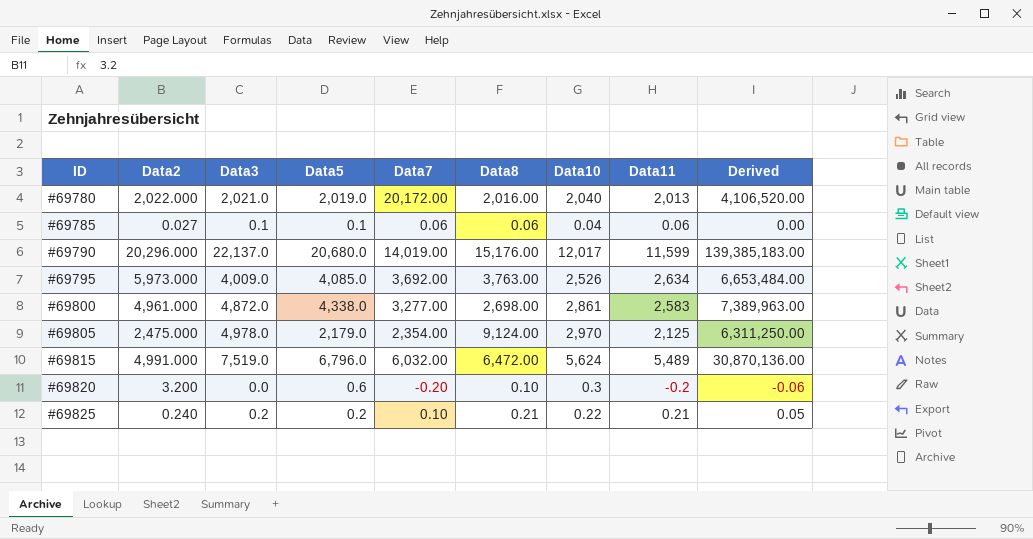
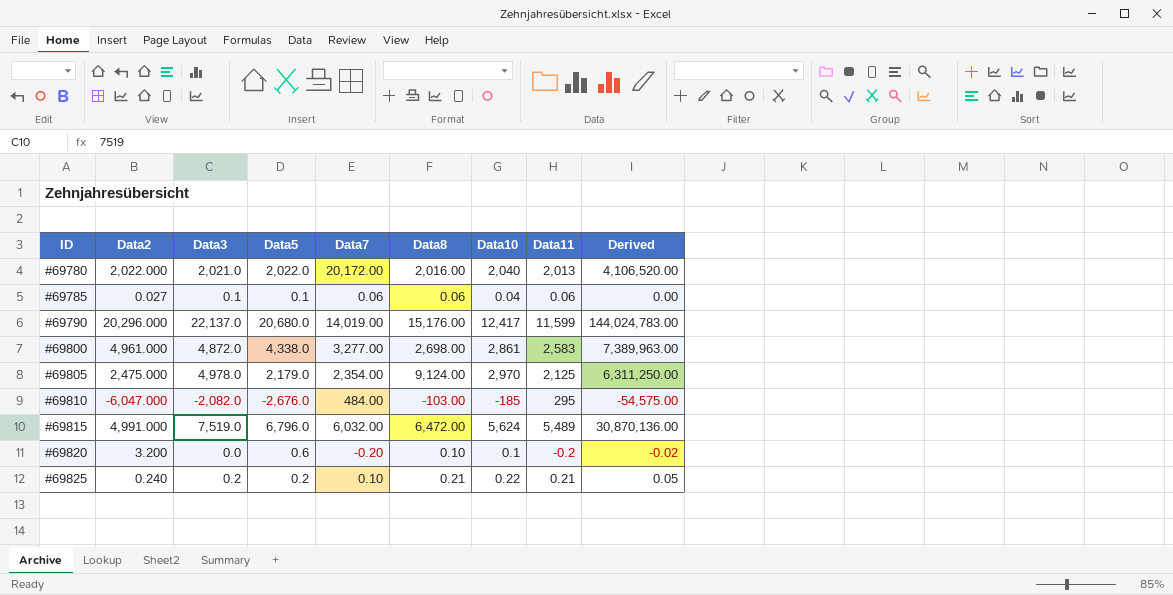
row #69795: 5,973.000 | 4,009.0 | 4,085.0 | 3,692.00 | 3,763.00 | 2,526 | 2,634 | 6,653,484.00 -> none
#69780 | Data5: 2,019.0 -> 2,022.0
#69790 | Data10: 12,017 -> 12,417
#69790 | Derived: 139,385,183.00 -> 144,024,783.00
row #69810: none -> -6,047.000 | -2,082.0 | -2,676.0 | 484.00 | -103.00 | -185 | 295 | -54,575.00
#69820 | Data10: 0.3 -> 0.1
#69820 | Derived: -0.06 -> -0.02

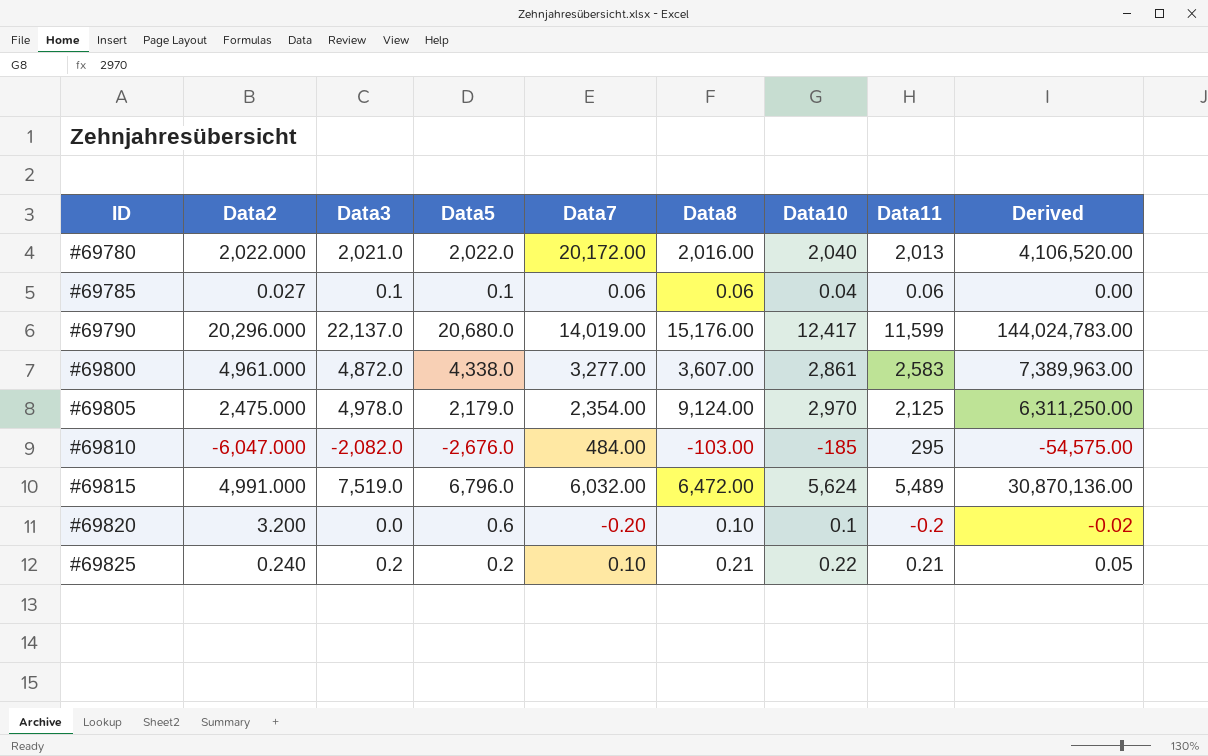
#69800 | Data8: 2,698.00 -> 3,607.00

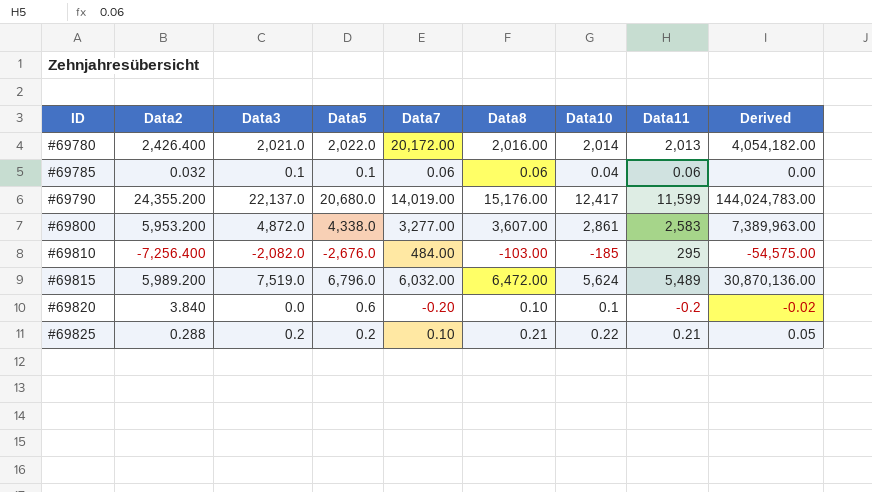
row #69805: 2,475.000 | 4,978.0 | 2,179.0 | 2,354.00 | 9,124.00 | 2,970 | 2,125 | 6,311,250.00 -> none
#69780 | Data2: 2,022.000 -> 2,426.400
#69780 | Data10: 2,040 -> 2,014
#69780 | Derived: 4,106,520.00 -> 4,054,182.00
#69785 | Data2: 0.027 -> 0.032
#69790 | Data2: 20,296.000 -> 24,355.200
#69800 | Data2: 4,961.000 -> 5,953.200
#69810 | Data2: -6,047.000 -> -7,256.400
#69815 | Data2: 4,991.000 -> 5,989.200
#69820 | Data2: 3.200 -> 3.840
#69825 | Data2: 0.240 -> 0.288

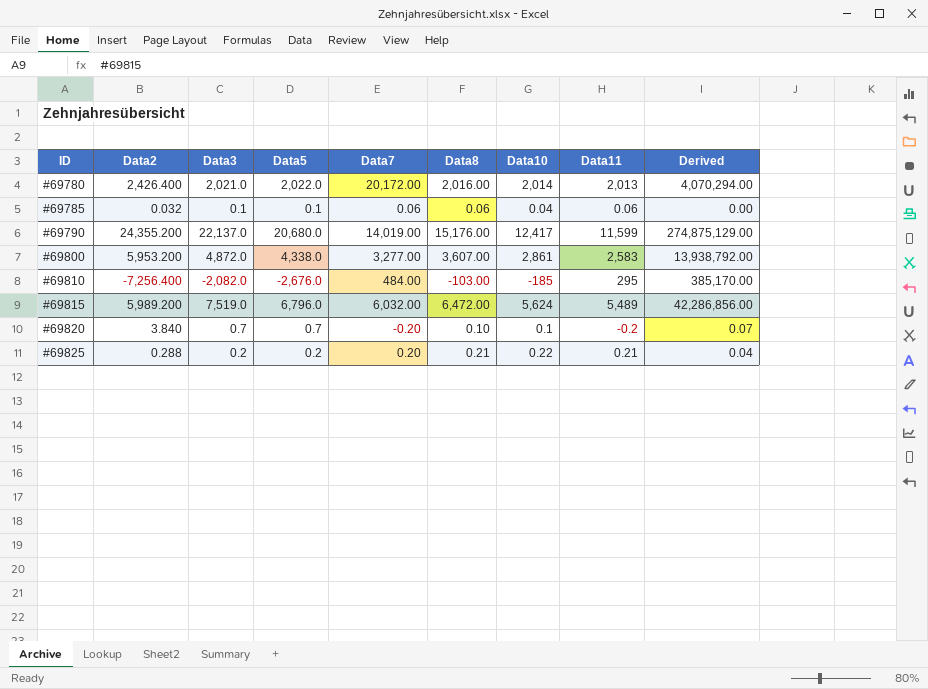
column Derived | formula: [Data10] * [Data11] -> [Data3] * [Data10]
#69820 | Data3: 0.0 -> 0.7
#69820 | Data5: 0.6 -> 0.7
#69825 | Data7: 0.10 -> 0.20

